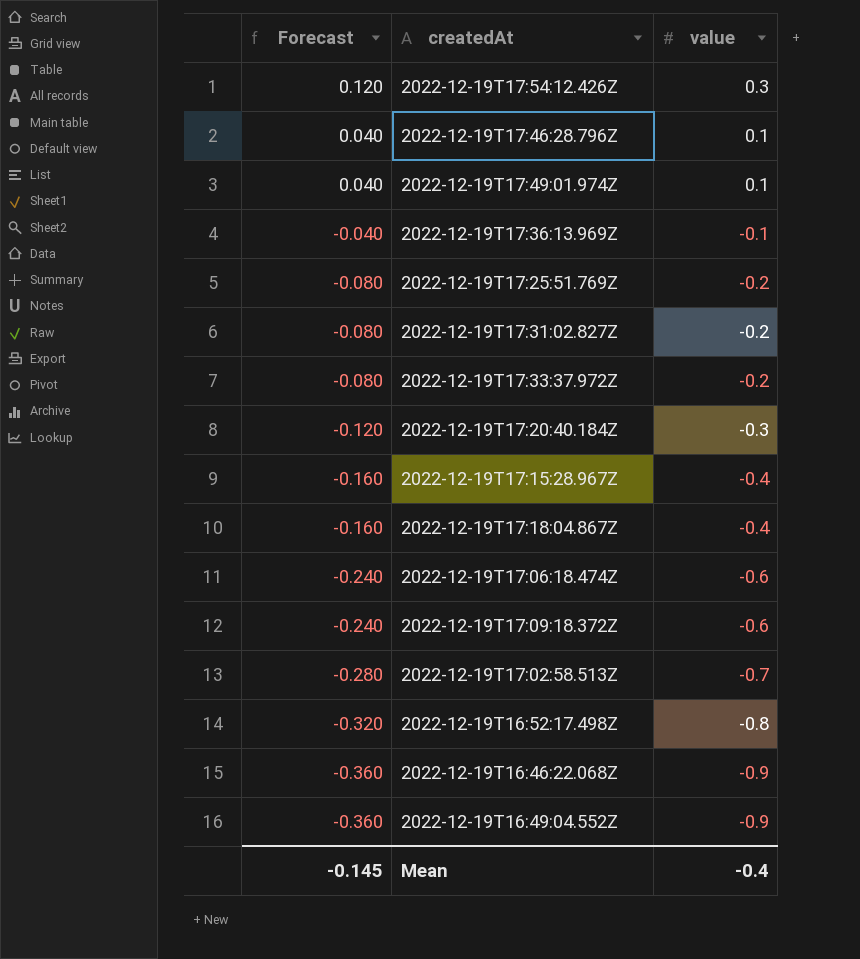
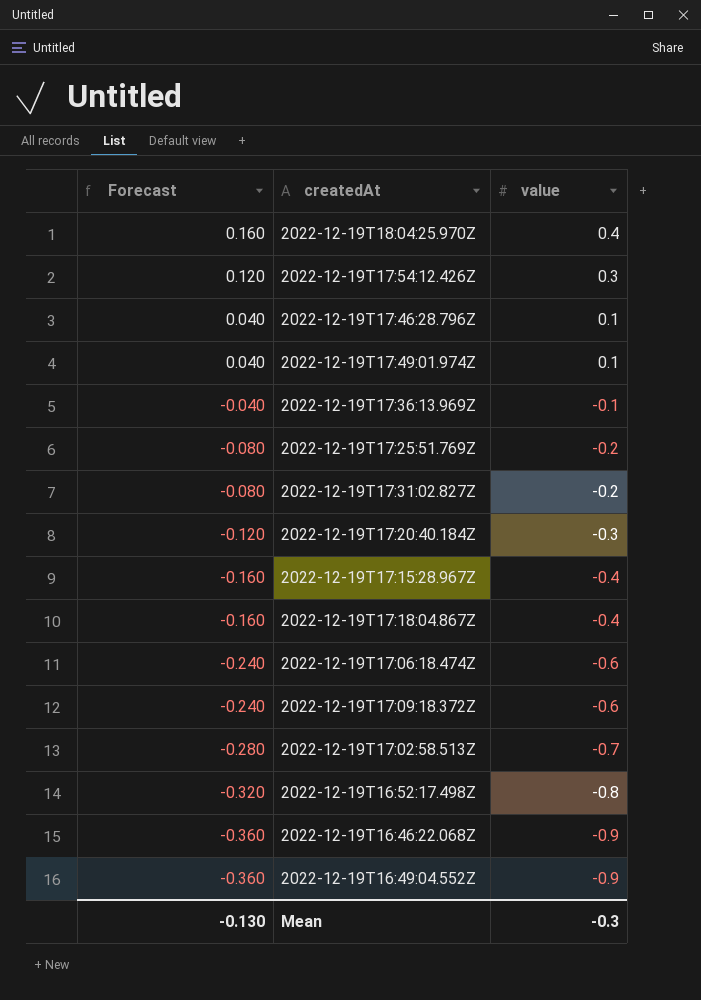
row 2022-12-19T17:33:37.972Z: -0.080 | -0.2 -> none
row 2022-12-19T18:04:25.970Z: none -> 0.160 | 0.4
Mean | Forecast: -0.145 -> -0.130
Mean | value: -0.4 -> -0.3

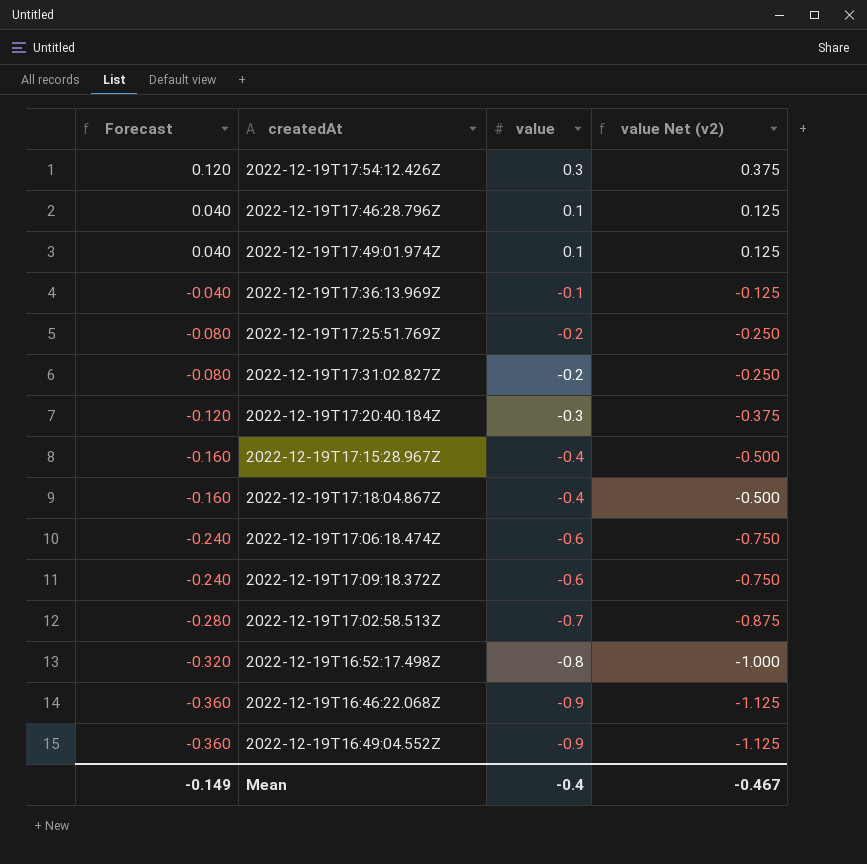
column value Net (v2) | formula: none -> [value] * 1.25
row 2022-12-19T18:04:25.970Z: 0.160 | 0.4 -> none
Mean | Forecast: -0.130 -> -0.149
Mean | value: -0.3 -> -0.4

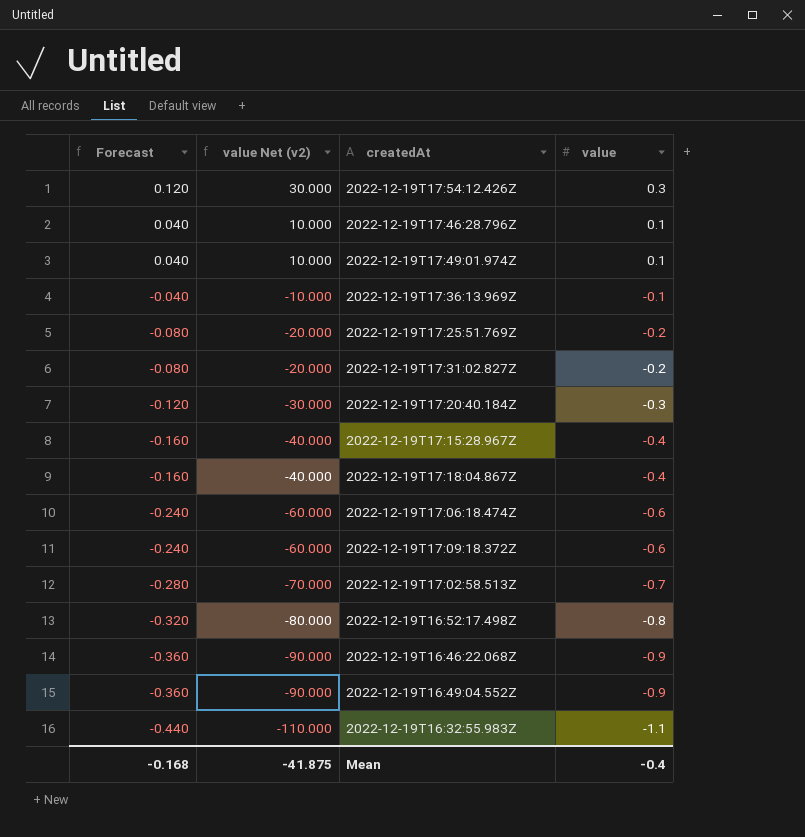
column value Net (v2) | formula: [value] * 1.25 -> [value] * 100
column value Net (v2) | position: 4 -> 2
row 2022-12-19T16:32:55.983Z: none -> -0.440 | -110.000 | -1.1
Mean | Forecast: -0.149 -> -0.168
Mean | value Net (v2): -0.467 -> -41.875

